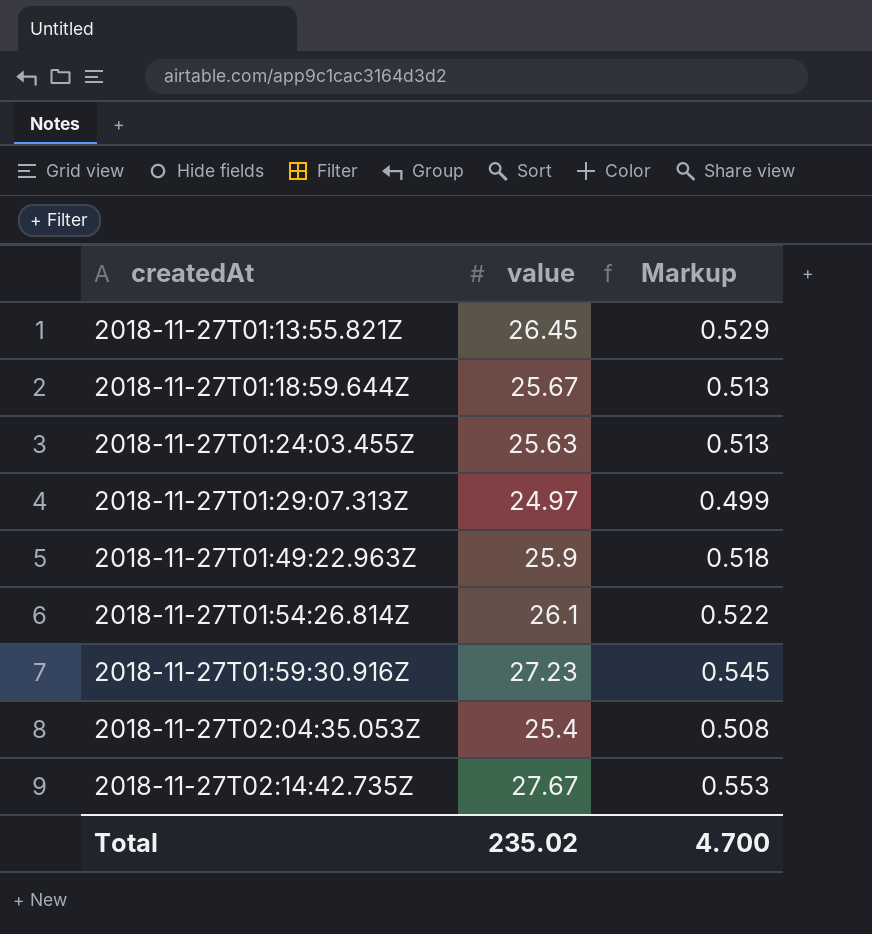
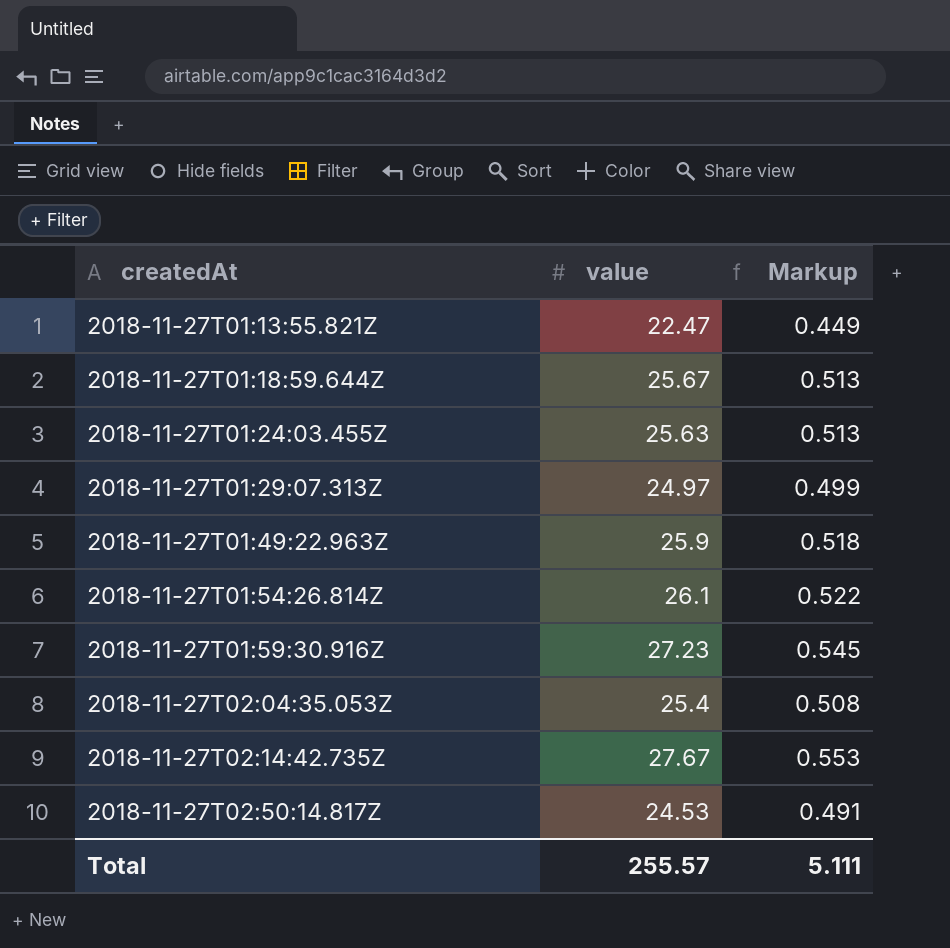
2018-11-27T01:13:55.821Z | value: 26.45 -> 22.47
2018-11-27T01:13:55.821Z | Markup: 0.529 -> 0.449
row 2018-11-27T02:50:14.817Z: none -> 24.53 | 0.491
Total | value: 235.02 -> 255.57
Total | Markup: 4.700 -> 5.111

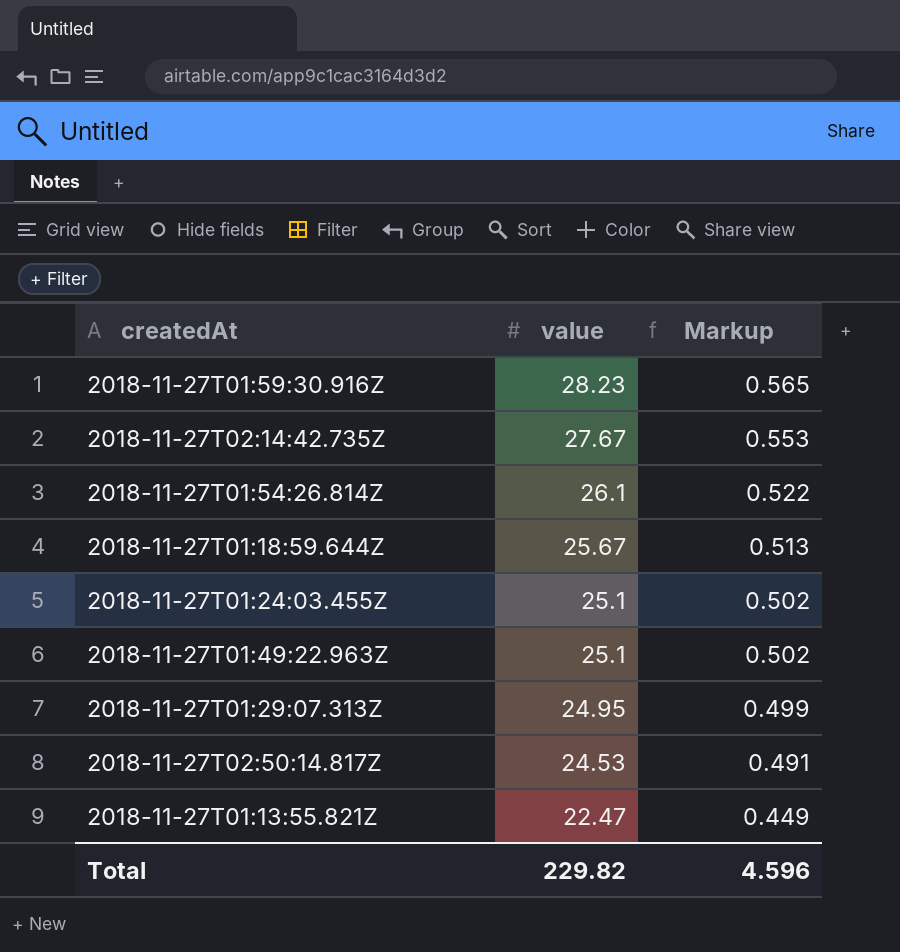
row order: createdAt ascending -> value descending
row 2018-11-27T02:04:35.053Z: 25.4 | 0.508 -> none
2018-11-27T01:59:30.916Z | value: 27.23 -> 28.23
2018-11-27T01:59:30.916Z | Markup: 0.545 -> 0.565
2018-11-27T01:24:03.455Z | value: 25.63 -> 25.1
2018-11-27T01:24:03.455Z | Markup: 0.513 -> 0.502
2018-11-27T01:49:22.963Z | value: 25.9 -> 25.1
2018-11-27T01:49:22.963Z | Markup: 0.518 -> 0.502
2018-11-27T01:29:07.313Z | value: 24.97 -> 24.95
Total | value: 255.57 -> 229.82
Total | Markup: 5.111 -> 4.596

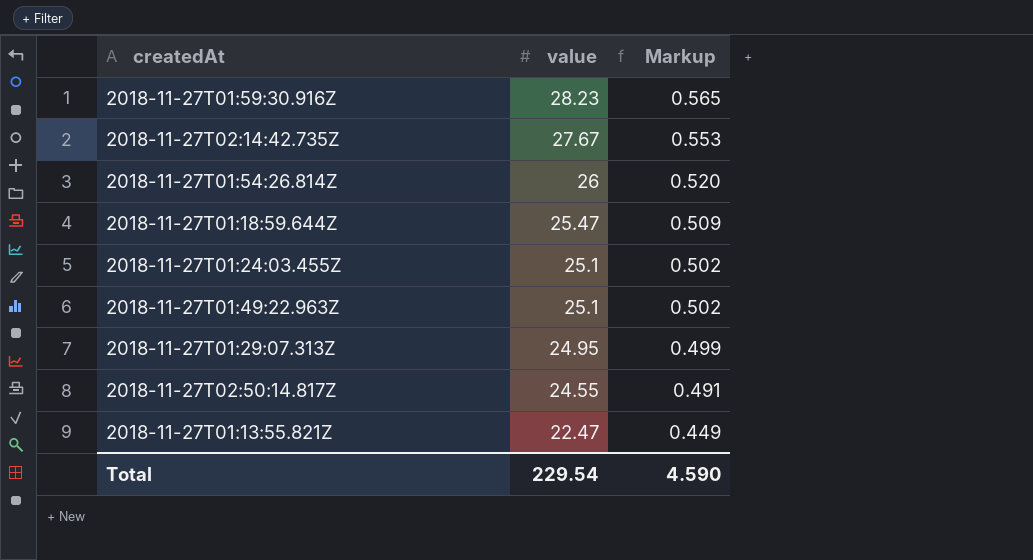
2018-11-27T01:54:26.814Z | value: 26.1 -> 26
2018-11-27T01:54:26.814Z | Markup: 0.522 -> 0.520
2018-11-27T01:18:59.644Z | value: 25.67 -> 25.47
2018-11-27T01:18:59.644Z | Markup: 0.513 -> 0.509
2018-11-27T02:50:14.817Z | value: 24.53 -> 24.55
Total | value: 229.82 -> 229.54
Total | Markup: 4.596 -> 4.590

